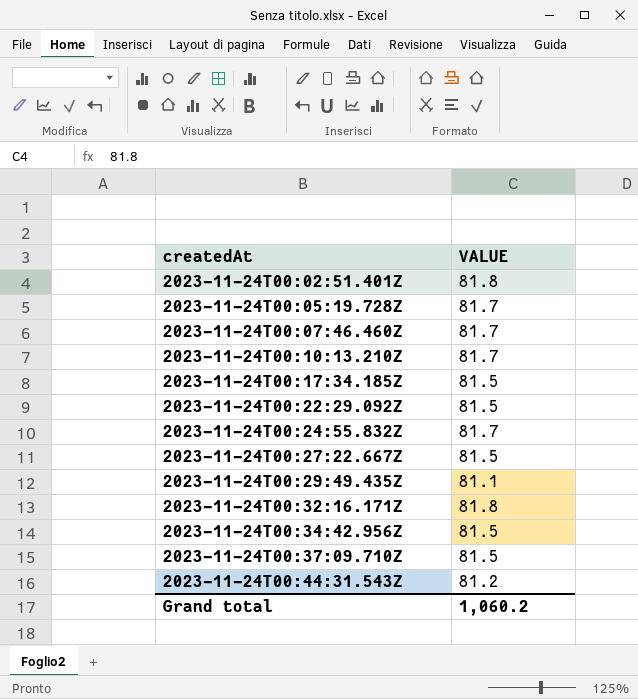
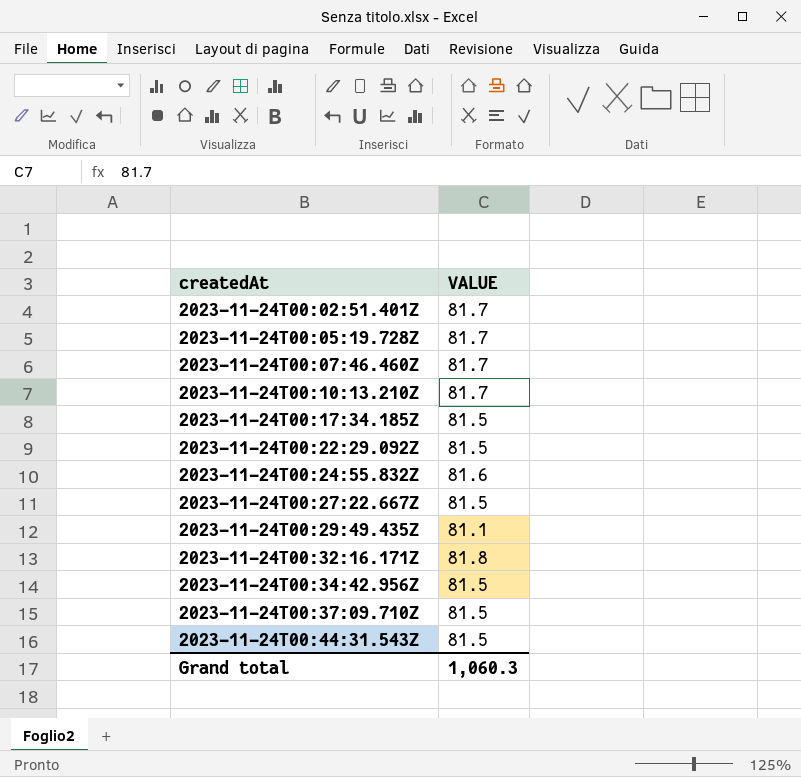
2023-11-24T00:02:51.401Z | VALUE: 81.8 -> 81.7
2023-11-24T00:24:55.832Z | VALUE: 81.7 -> 81.6
2023-11-24T00:44:31.543Z | VALUE: 81.2 -> 81.5
Grand total | VALUE: 1,060.2 -> 1,060.3

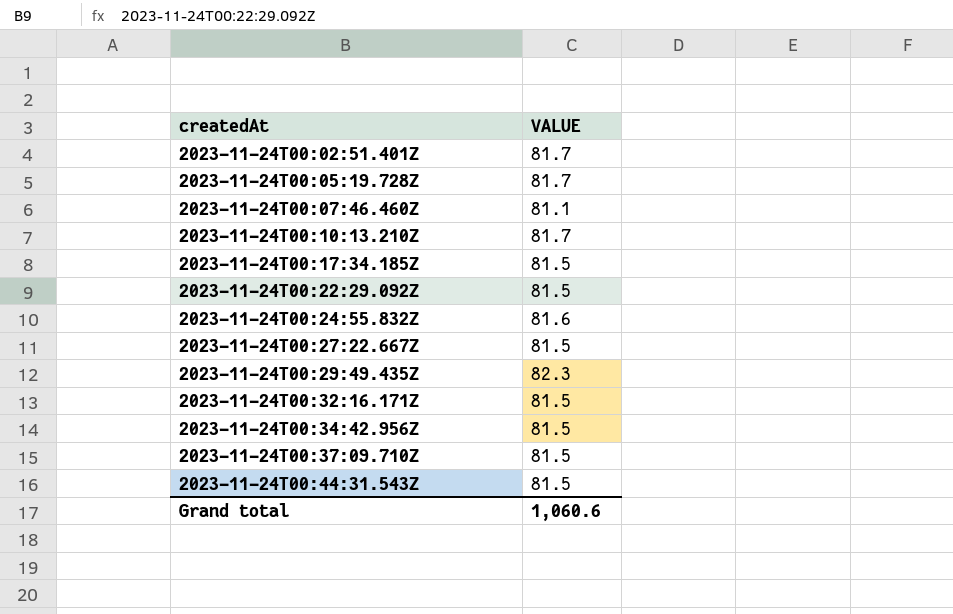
2023-11-24T00:07:46.460Z | VALUE: 81.7 -> 81.1
2023-11-24T00:29:49.435Z | VALUE: 81.1 -> 82.3
2023-11-24T00:32:16.171Z | VALUE: 81.8 -> 81.5
Grand total | VALUE: 1,060.3 -> 1,060.6

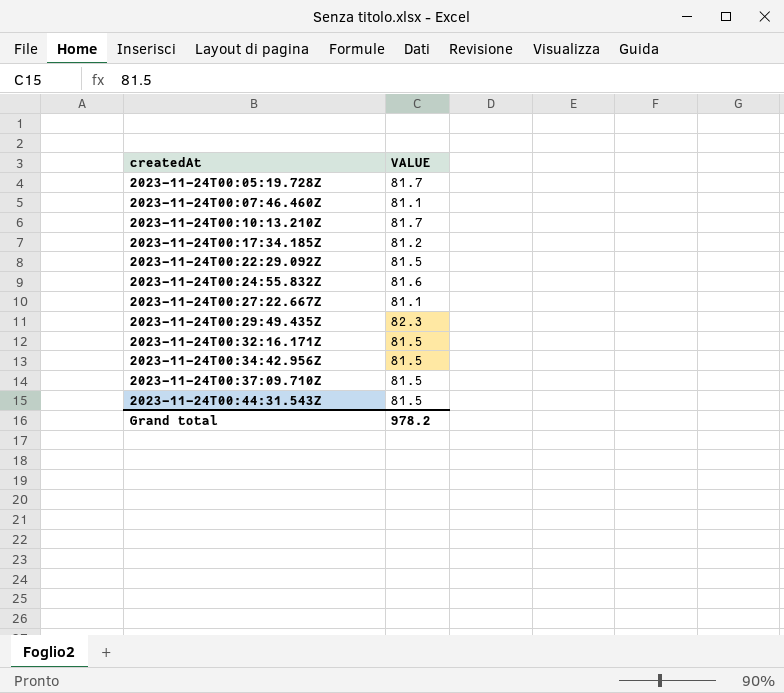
row 2023-11-24T00:02:51.401Z: 81.7 -> none
2023-11-24T00:17:34.185Z | VALUE: 81.5 -> 81.2
2023-11-24T00:27:22.667Z | VALUE: 81.5 -> 81.1
Grand total | VALUE: 1,060.6 -> 978.2

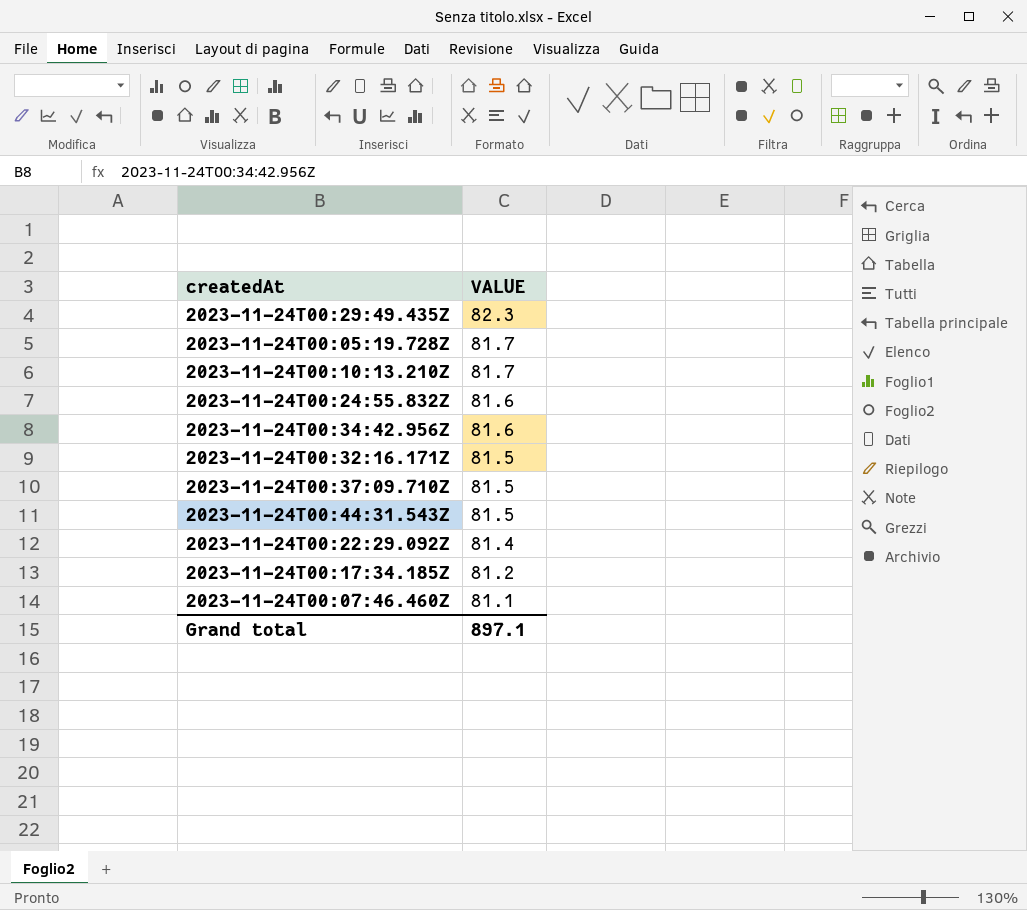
row order: createdAt ascending -> VALUE descending
row 2023-11-24T00:27:22.667Z: 81.1 -> none
2023-11-24T00:34:42.956Z | VALUE: 81.5 -> 81.6
2023-11-24T00:22:29.092Z | VALUE: 81.5 -> 81.4
Grand total | VALUE: 978.2 -> 897.1

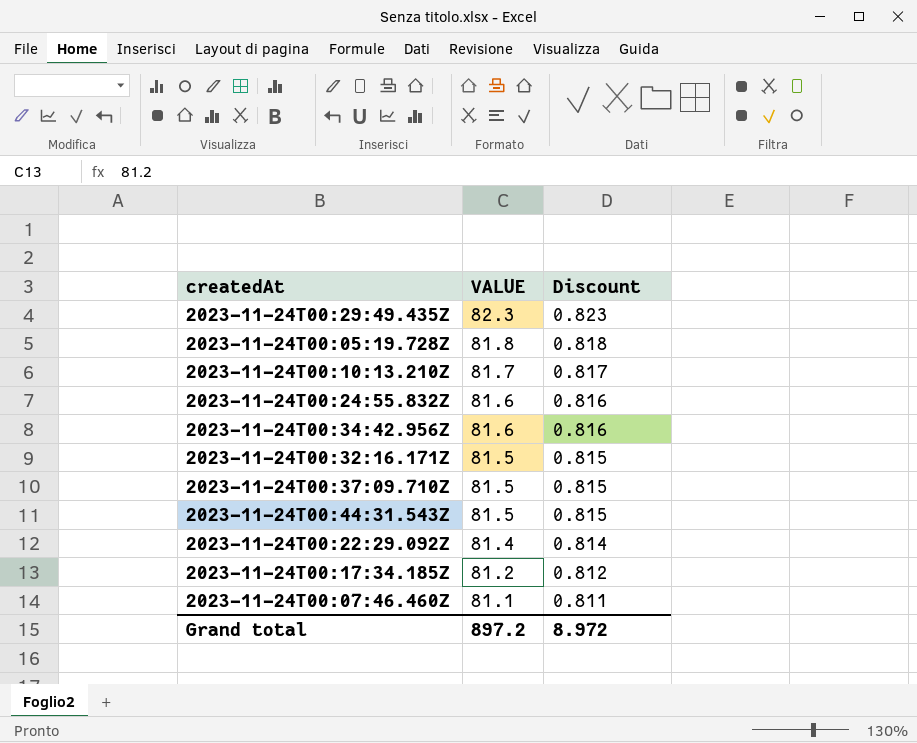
column Discount | formula: none -> [VALUE] * 0.01
2023-11-24T00:05:19.728Z | VALUE: 81.7 -> 81.8
Grand total | VALUE: 897.1 -> 897.2

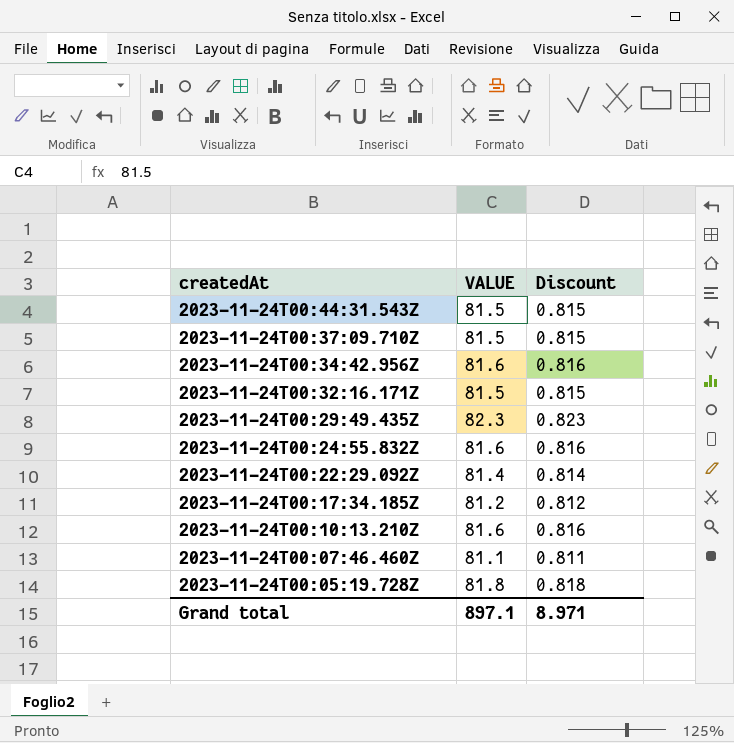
row order: VALUE descending -> createdAt descending
2023-11-24T00:10:13.210Z | VALUE: 81.7 -> 81.6
2023-11-24T00:10:13.210Z | Discount: 0.817 -> 0.816
Grand total | VALUE: 897.2 -> 897.1
Grand total | Discount: 8.972 -> 8.971

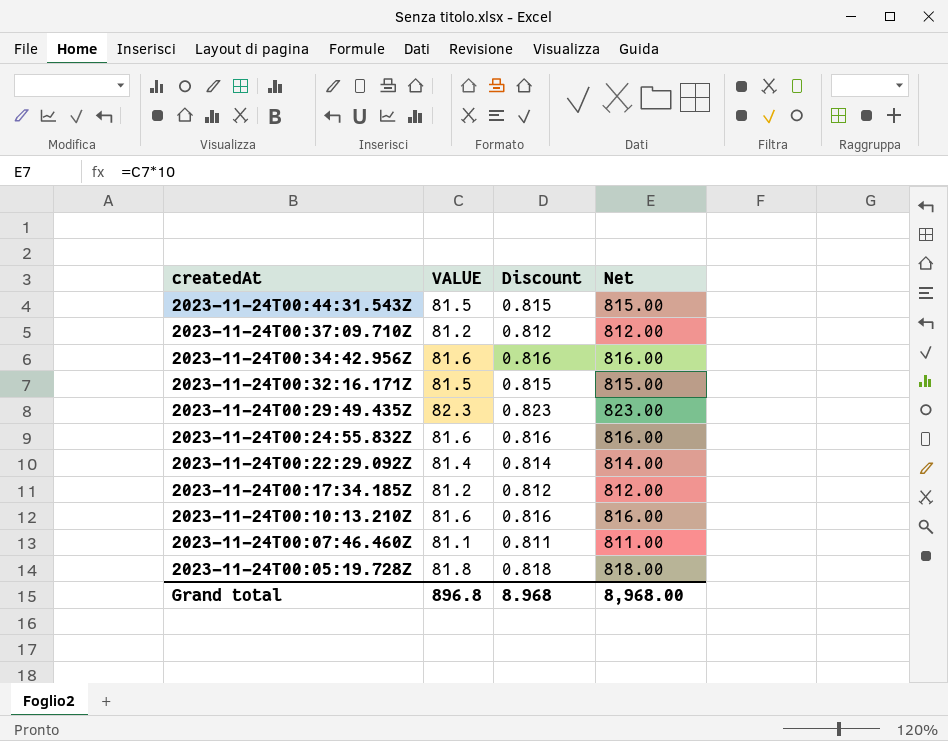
column Net | formula: none -> [VALUE] * 10
2023-11-24T00:37:09.710Z | VALUE: 81.5 -> 81.2
2023-11-24T00:37:09.710Z | Discount: 0.815 -> 0.812
Grand total | VALUE: 897.1 -> 896.8
Grand total | Discount: 8.971 -> 8.968

